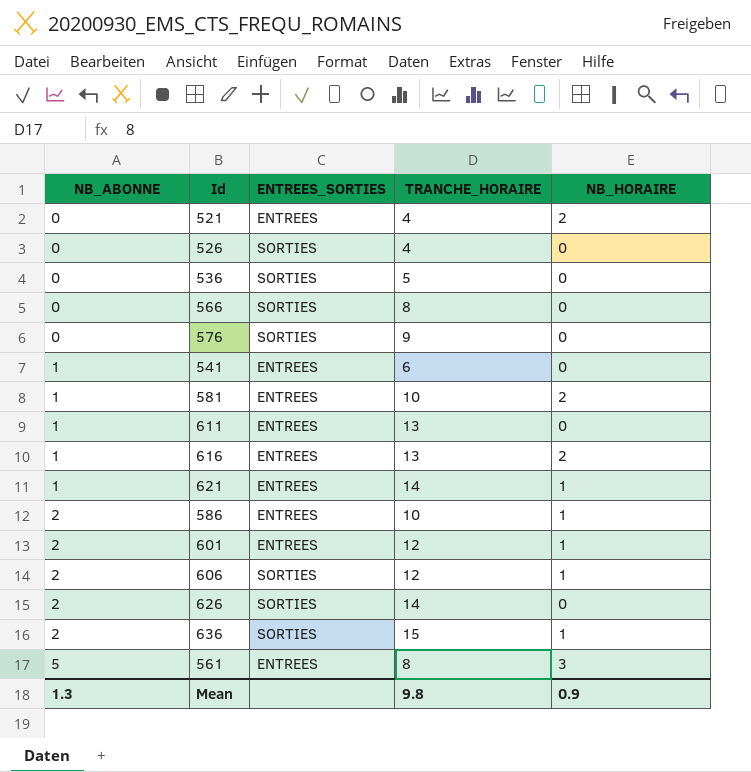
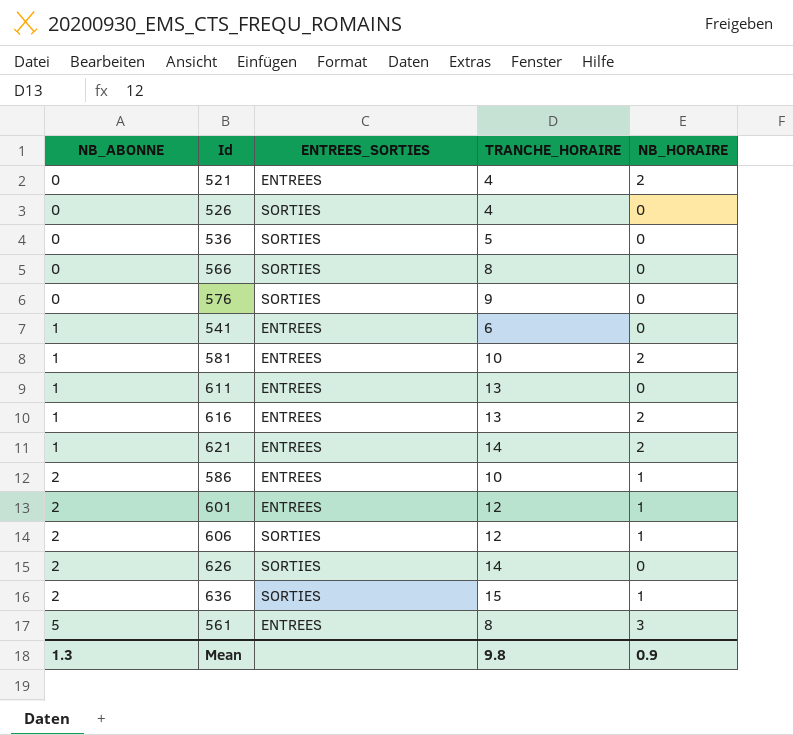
621 | NB_HORAIRE: 1 -> 2

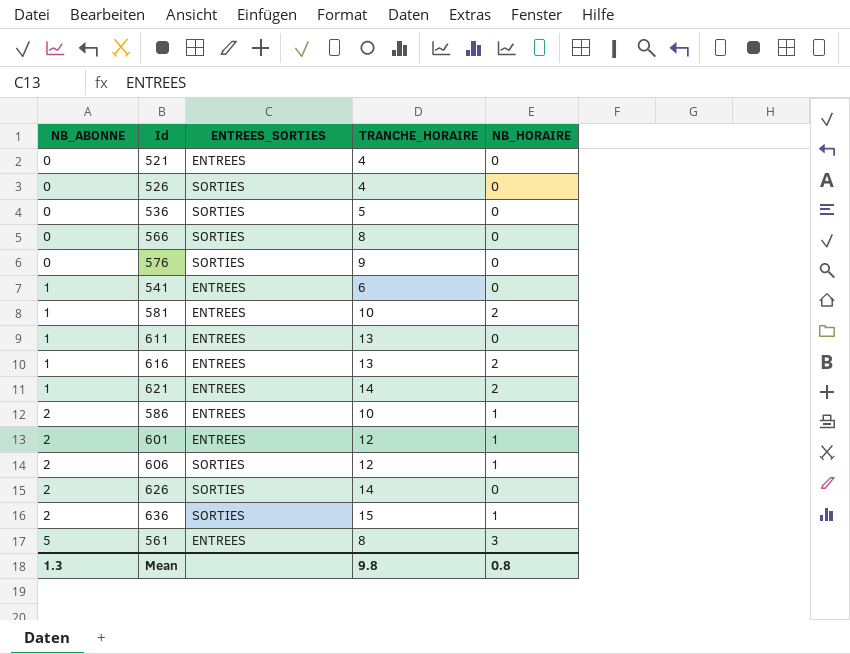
521 | NB_HORAIRE: 2 -> 0
Mean | NB_HORAIRE: 0.9 -> 0.8

